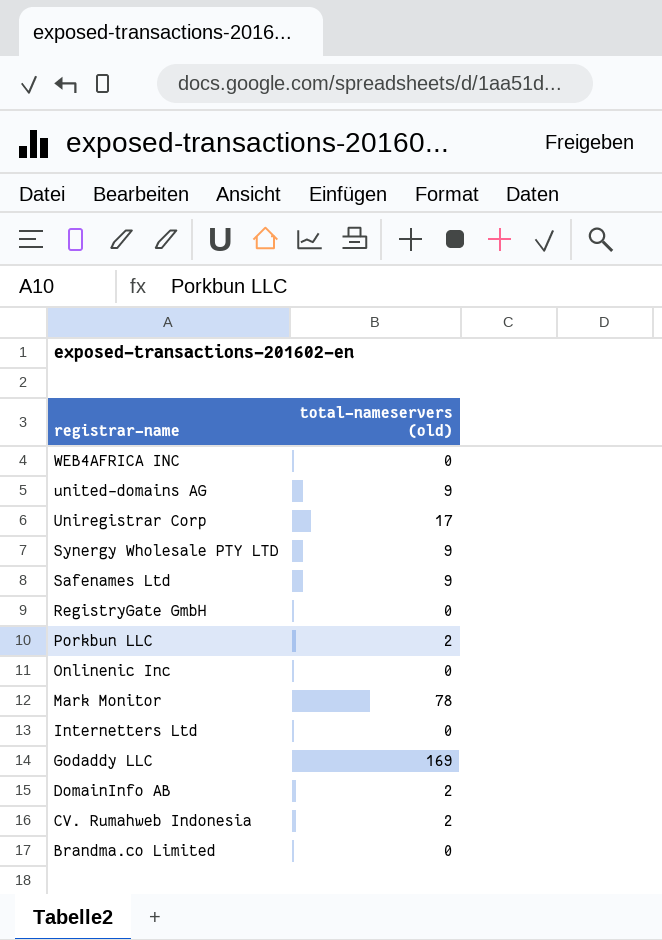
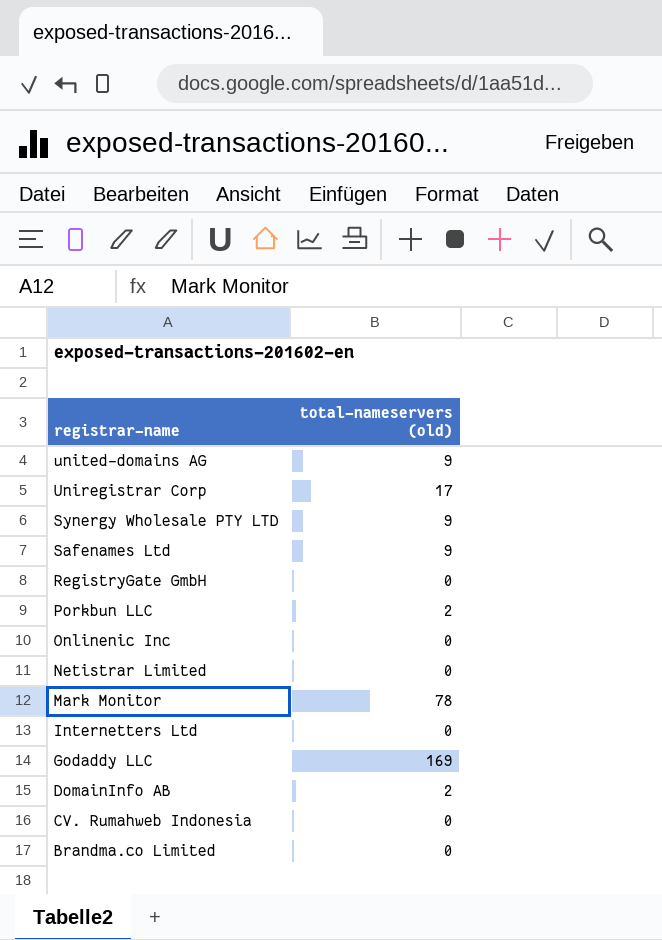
row WEB4AFRICA INC: 0 -> none
row Netistrar Limited: none -> 0
CV. Rumahweb Indonesia | total-nameservers (old): 2 -> 0

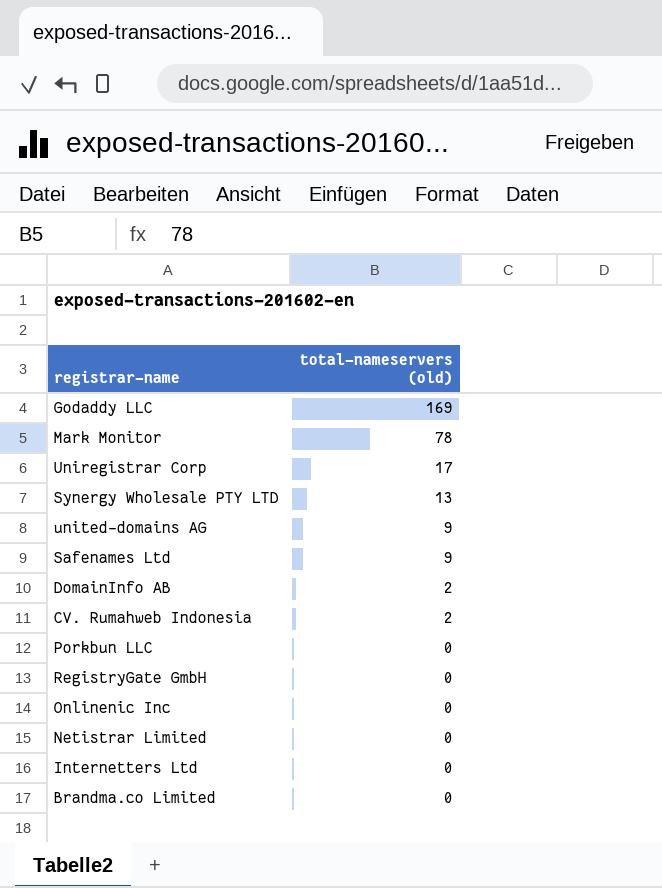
row order: registrar-name descending -> total-nameservers (old) descending
Synergy Wholesale PTY LTD | total-nameservers (old): 9 -> 13
CV. Rumahweb Indonesia | total-nameservers (old): 0 -> 2
Porkbun LLC | total-nameservers (old): 2 -> 0

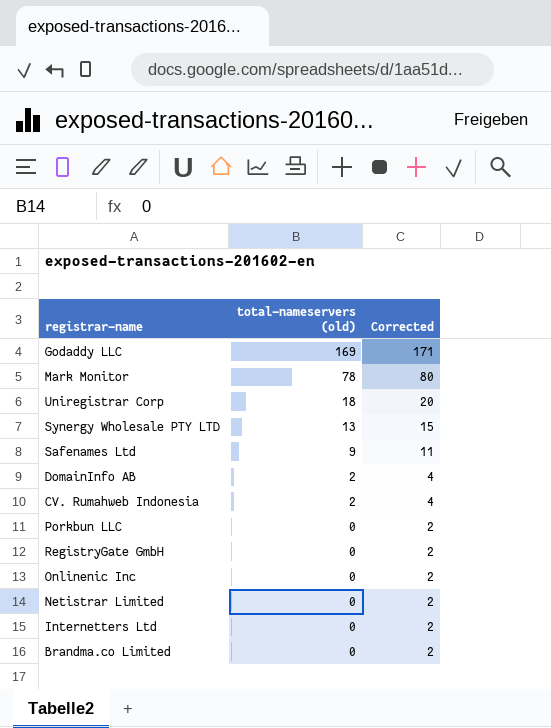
column Corrected | formula: none -> [total-nameservers (old)] + 2
row united-domains AG: 9 -> none
Uniregistrar Corp | total-nameservers (old): 17 -> 18

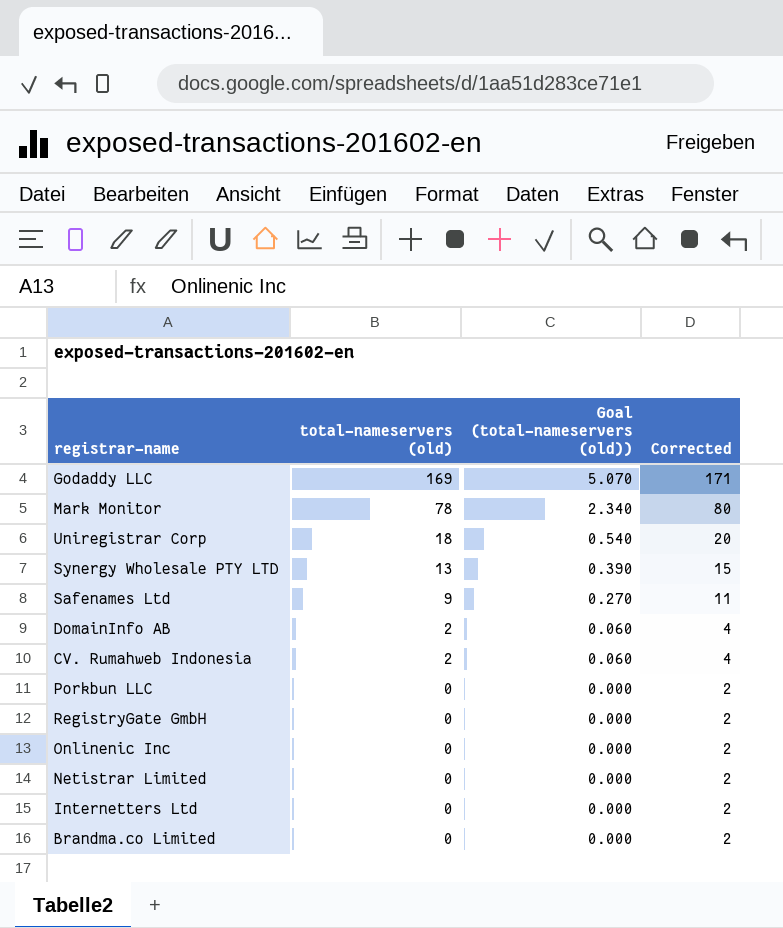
column Goal (total-nameservers (old)) | formula: none -> [total-nameservers (old)] * 0.03

